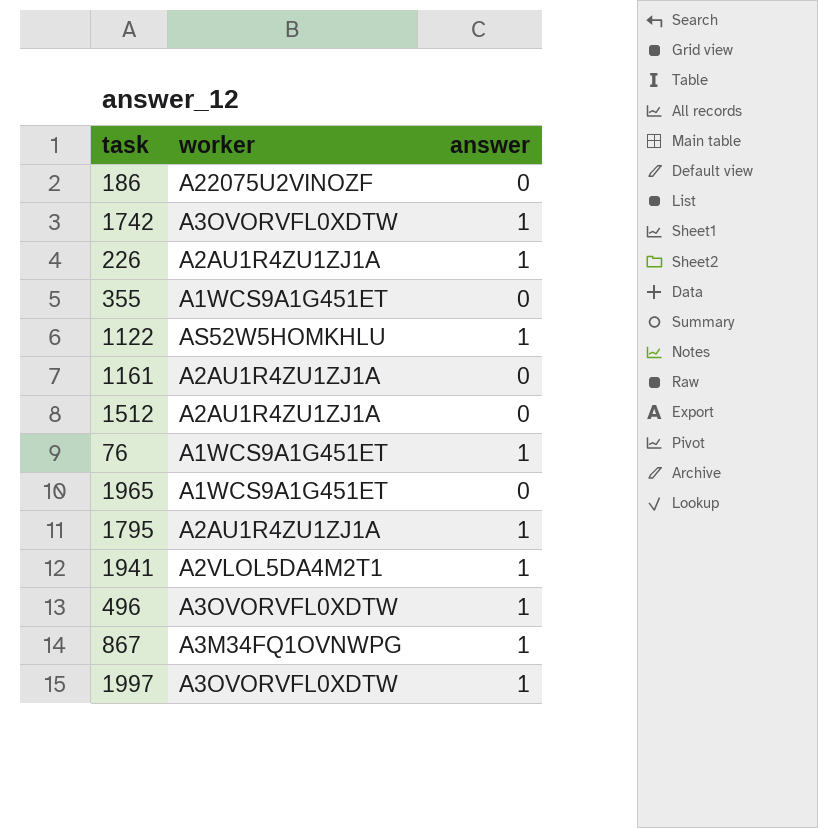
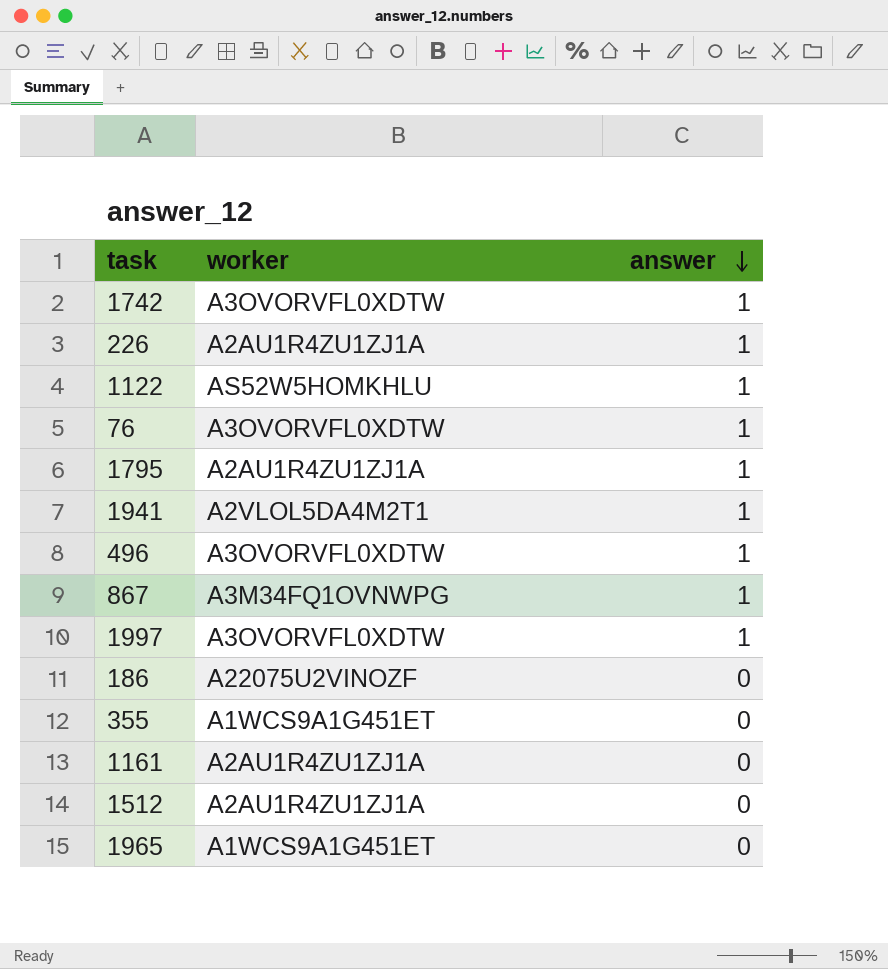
row order: none -> answer descending
76 | worker: A1WCS9A1G451ET -> A3OVORVFL0XDTW

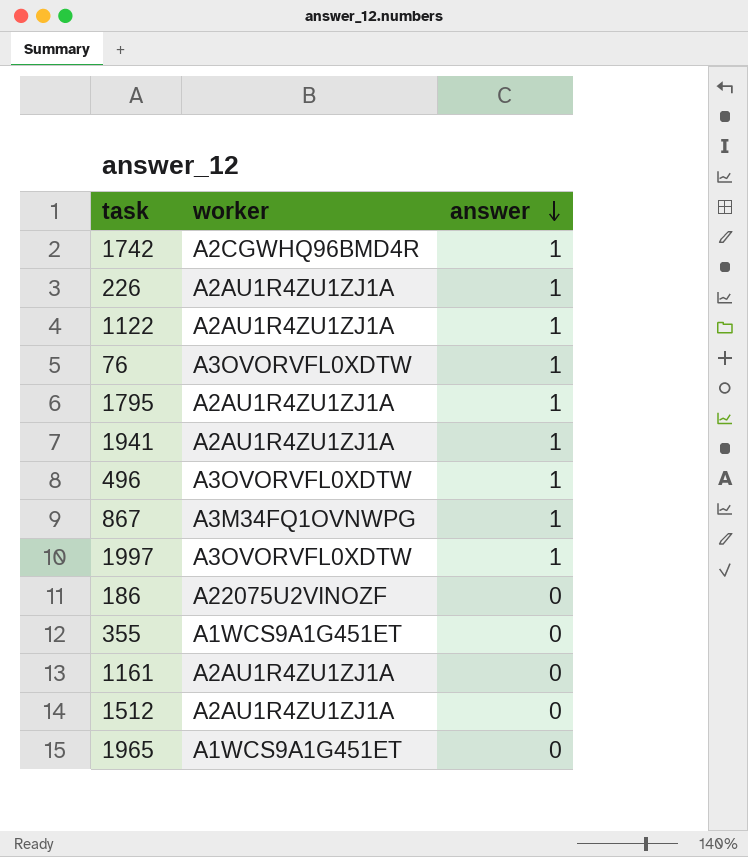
1742 | worker: A3OVORVFL0XDTW -> A2CGWHQ96BMD4R
1122 | worker: AS52W5HOMKHLU -> A2AU1R4ZU1ZJ1A
1941 | worker: A2VLOL5DA4M2T1 -> A2AU1R4ZU1ZJ1A

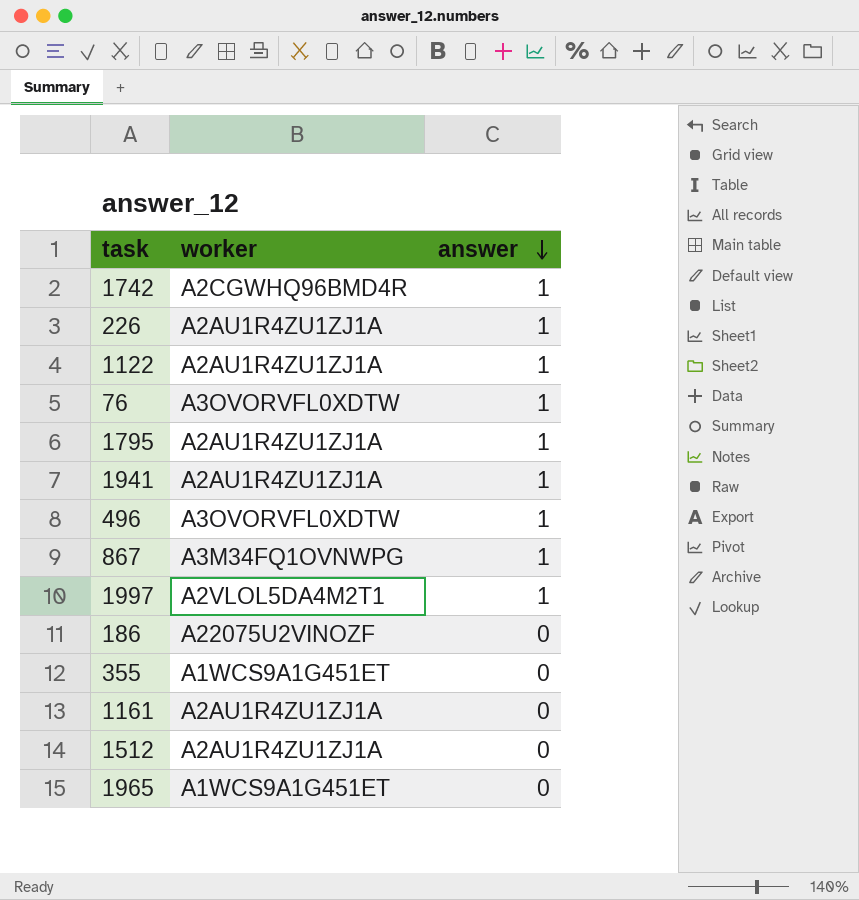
1997 | worker: A3OVORVFL0XDTW -> A2VLOL5DA4M2T1

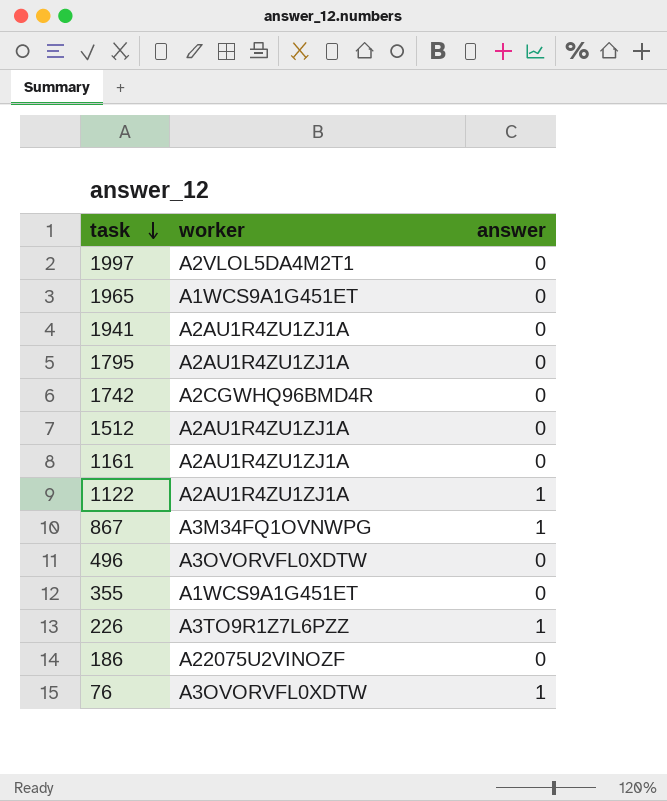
row order: answer descending -> task descending
1997 | answer: 1 -> 0
1941 | answer: 1 -> 0
1795 | answer: 1 -> 0
1742 | answer: 1 -> 0
496 | answer: 1 -> 0
226 | worker: A2AU1R4ZU1ZJ1A -> A3TO9R1Z7L6PZZ

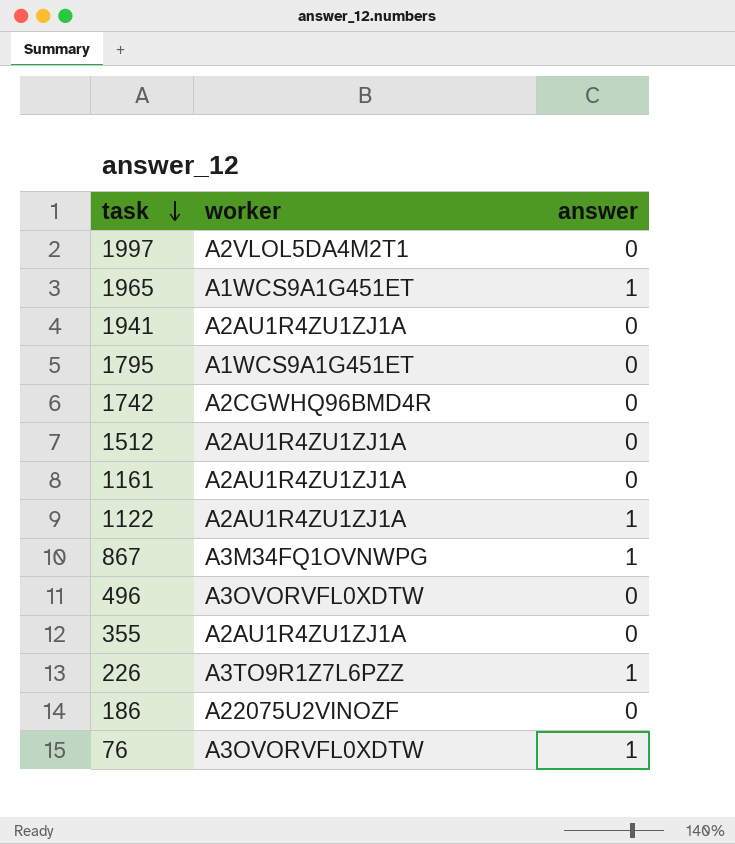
1965 | answer: 0 -> 1
1795 | worker: A2AU1R4ZU1ZJ1A -> A1WCS9A1G451ET
355 | worker: A1WCS9A1G451ET -> A2AU1R4ZU1ZJ1A

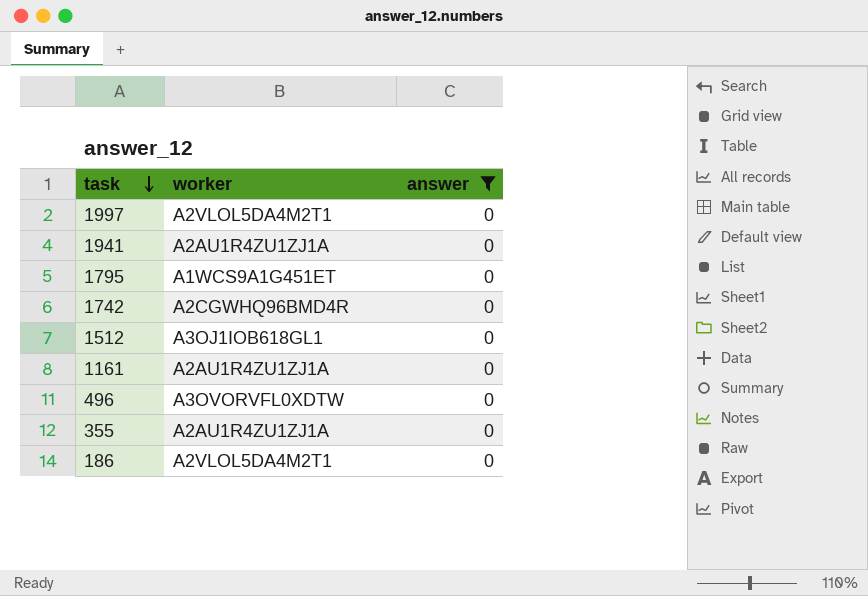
filter: none -> answer = 0
1512 | worker: A2AU1R4ZU1ZJ1A -> A3OJ1IOB618GL1
186 | worker: A22075U2VINOZF -> A2VLOL5DA4M2T1

